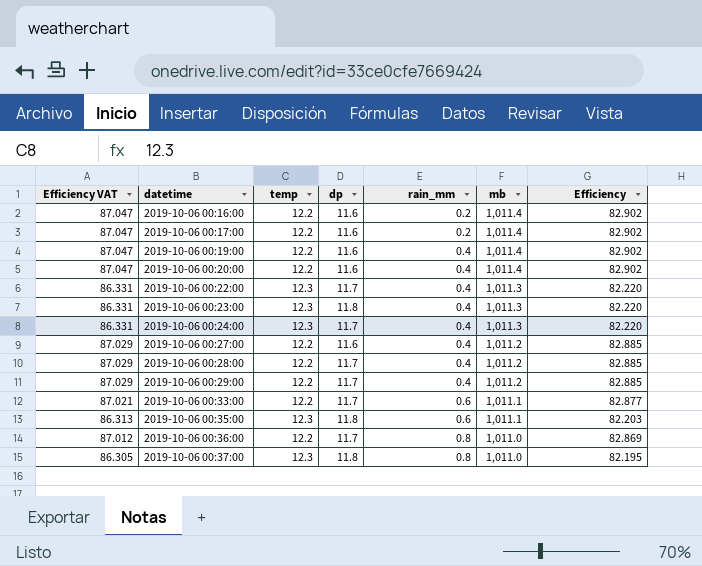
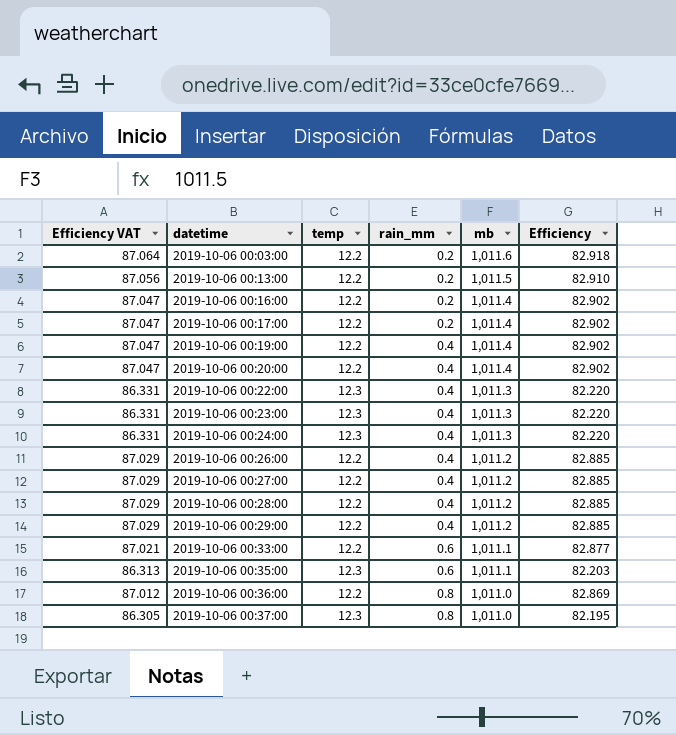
column dp | position: 4 -> none
row 2019-10-06 00:03:00: none -> 87.064 | 12.2 | 0.2 | 1,011.6 | 82.918
row 2019-10-06 00:13:00: none -> 87.056 | 12.2 | 0.2 | 1,011.5 | 82.910
row 2019-10-06 00:26:00: none -> 87.029 | 12.2 | 0.4 | 1,011.2 | 82.885

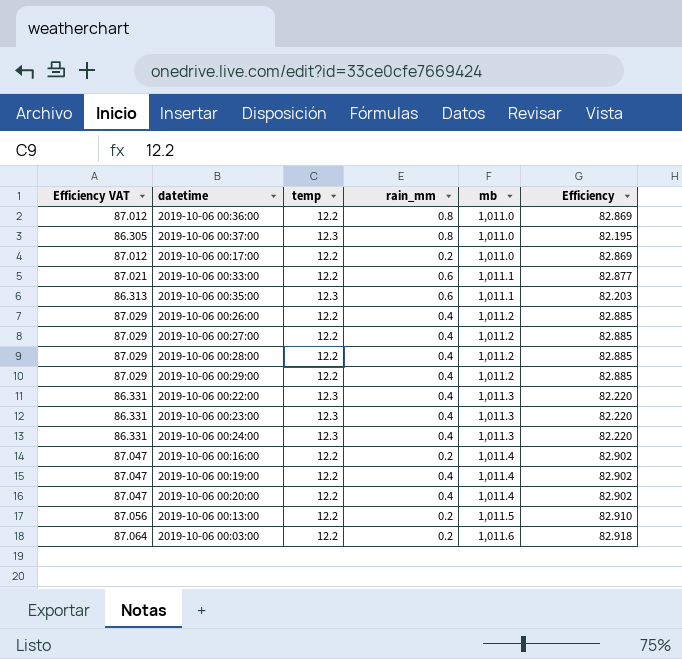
row order: datetime ascending -> mb ascending
2019-10-06 00:17:00 | Efficiency VAT: 87.047 -> 87.012
2019-10-06 00:17:00 | mb: 1,011.4 -> 1,011.0
2019-10-06 00:17:00 | Efficiency: 82.902 -> 82.869

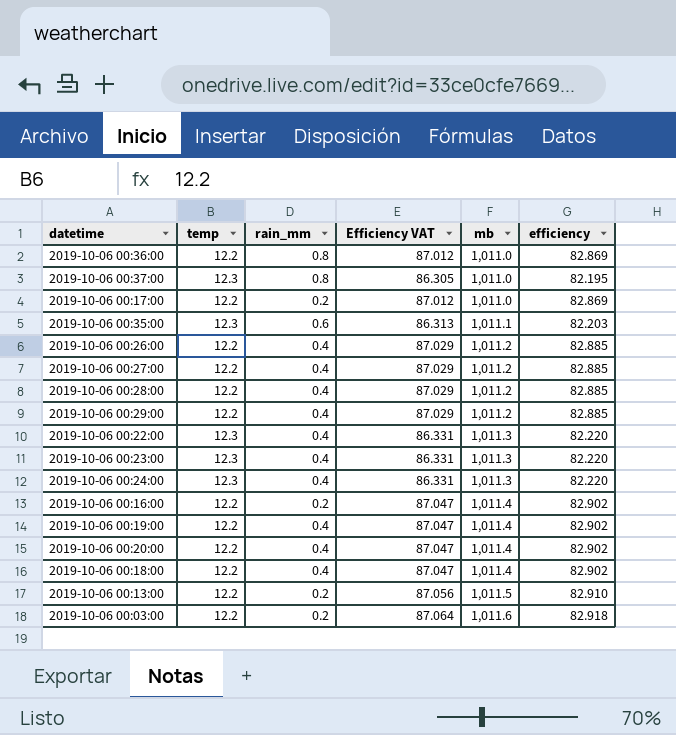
column Efficiency VAT | position: 1 -> 4
column name: Efficiency -> efficiency
row 2019-10-06 00:33:00: 87.021 | 12.2 | 0.6 | 1,011.1 | 82.877 -> none
row 2019-10-06 00:18:00: none -> 12.2 | 0.4 | 87.047 | 1,011.4 | 82.902

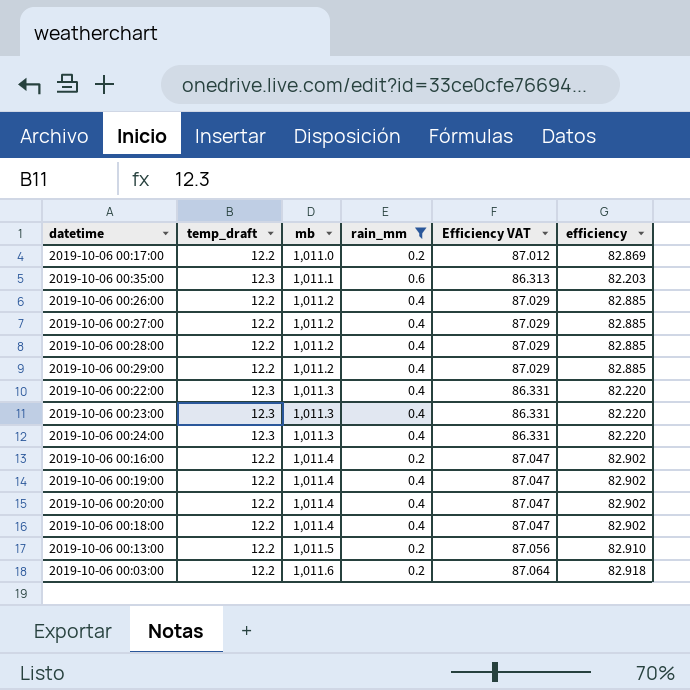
filter: none -> rain_mm != 0.8
column name: temp -> temp_draft
column mb | position: 5 -> 3

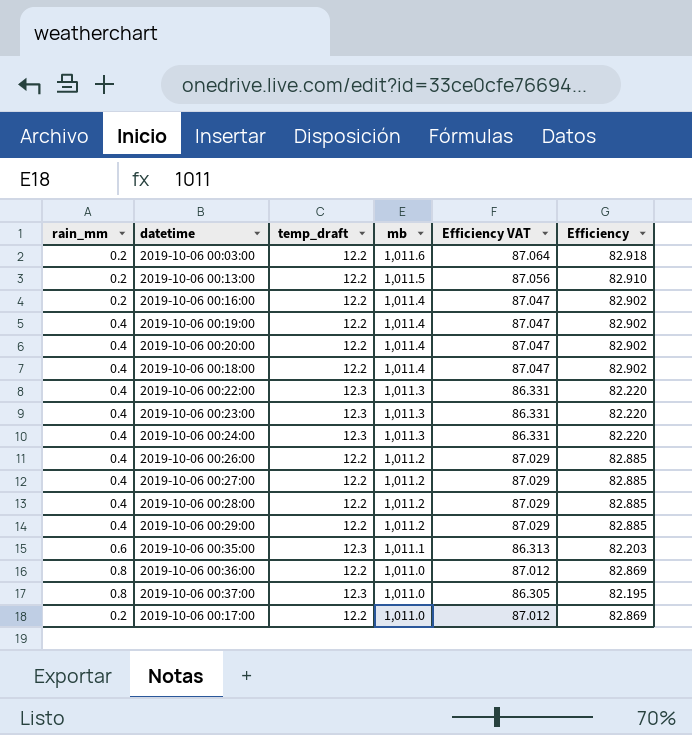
filter: rain_mm != 0.8 -> none
row order: mb ascending -> mb descending
column rain_mm | position: 4 -> 1
column name: efficiency -> Efficiency

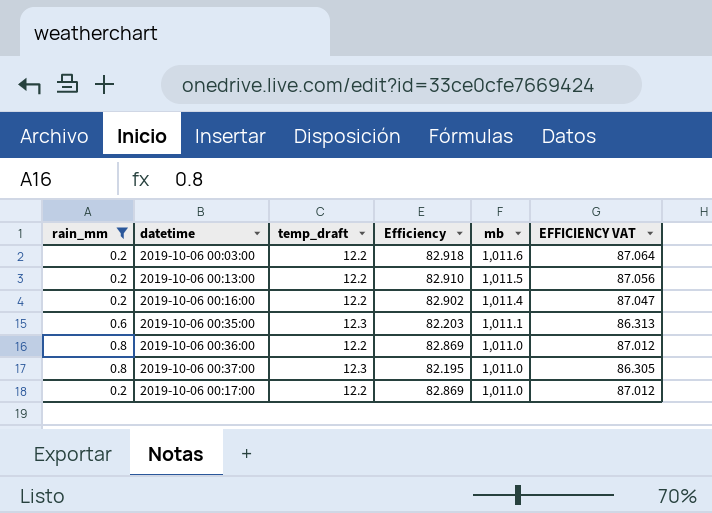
filter: none -> rain_mm != 0.4
column Efficiency | position: 6 -> 4
column name: Efficiency VAT -> EFFICIENCY VAT

